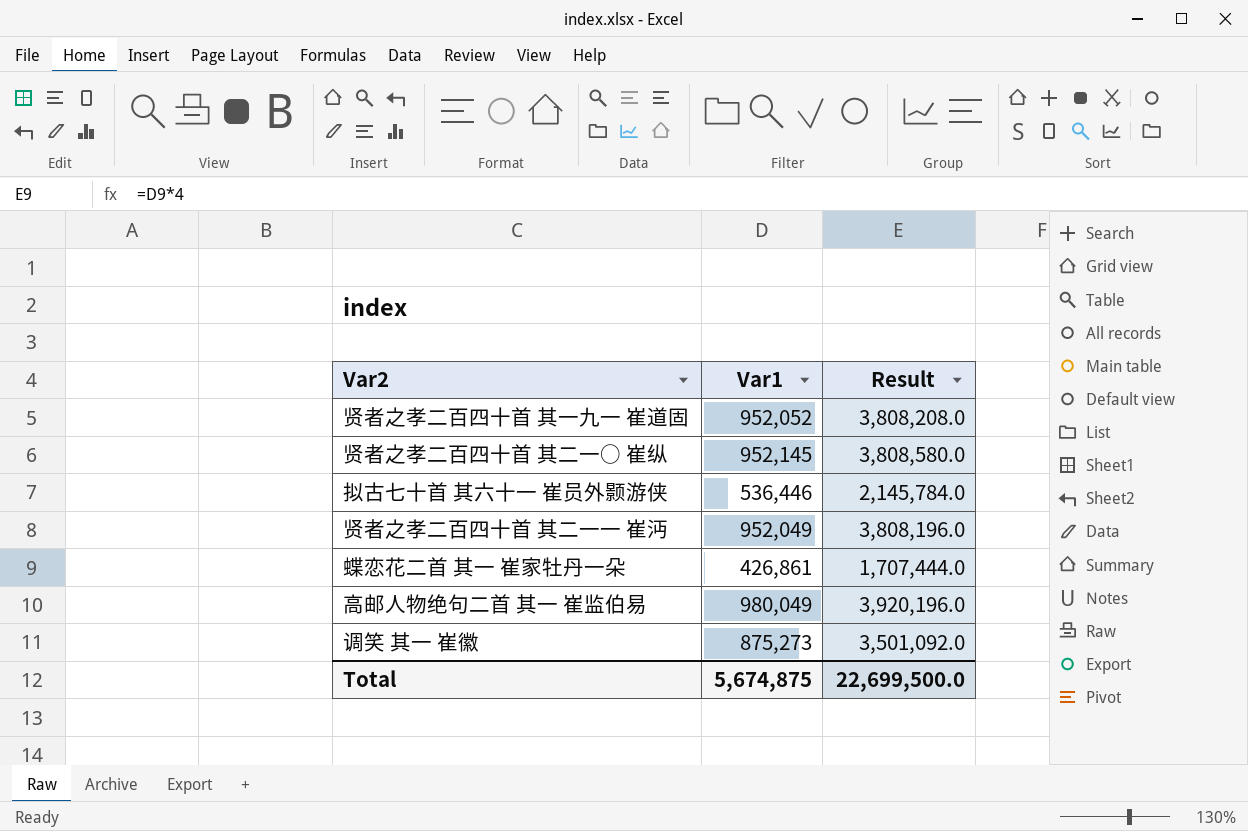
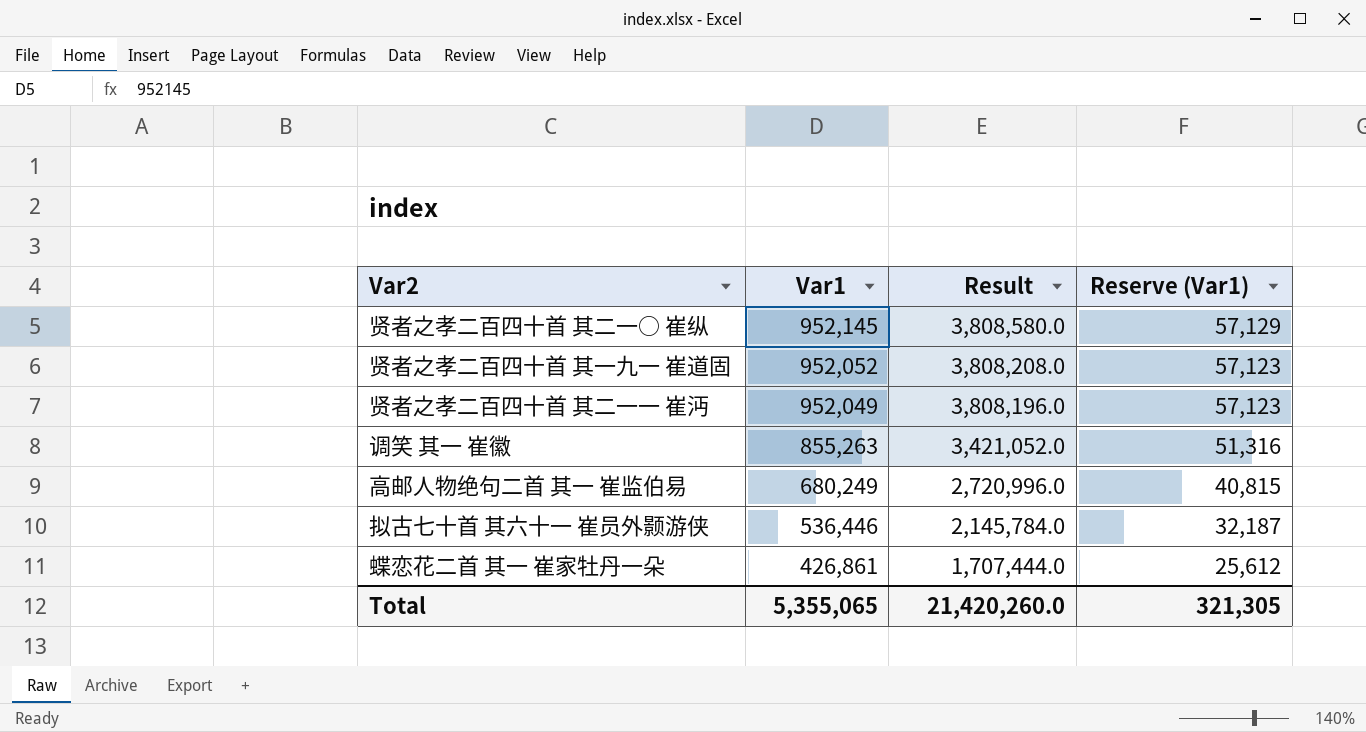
row order: none -> Var1 descending
column Reserve (Var1) | formula: none -> [Var1] * 0.06
调笑 其一 崔徽 | Var1: 875,273 -> 855,263
调笑 其一 崔徽 | Result: 3,501,092.0 -> 3,421,052.0
高邮人物绝句二首 其一 崔监伯易 | Var1: 980,049 -> 680,249
高邮人物绝句二首 其一 崔监伯易 | Result: 3,920,196.0 -> 2,720,996.0
Total | Var1: 5,674,875 -> 5,355,065
Total | Result: 22,699,500.0 -> 21,420,260.0

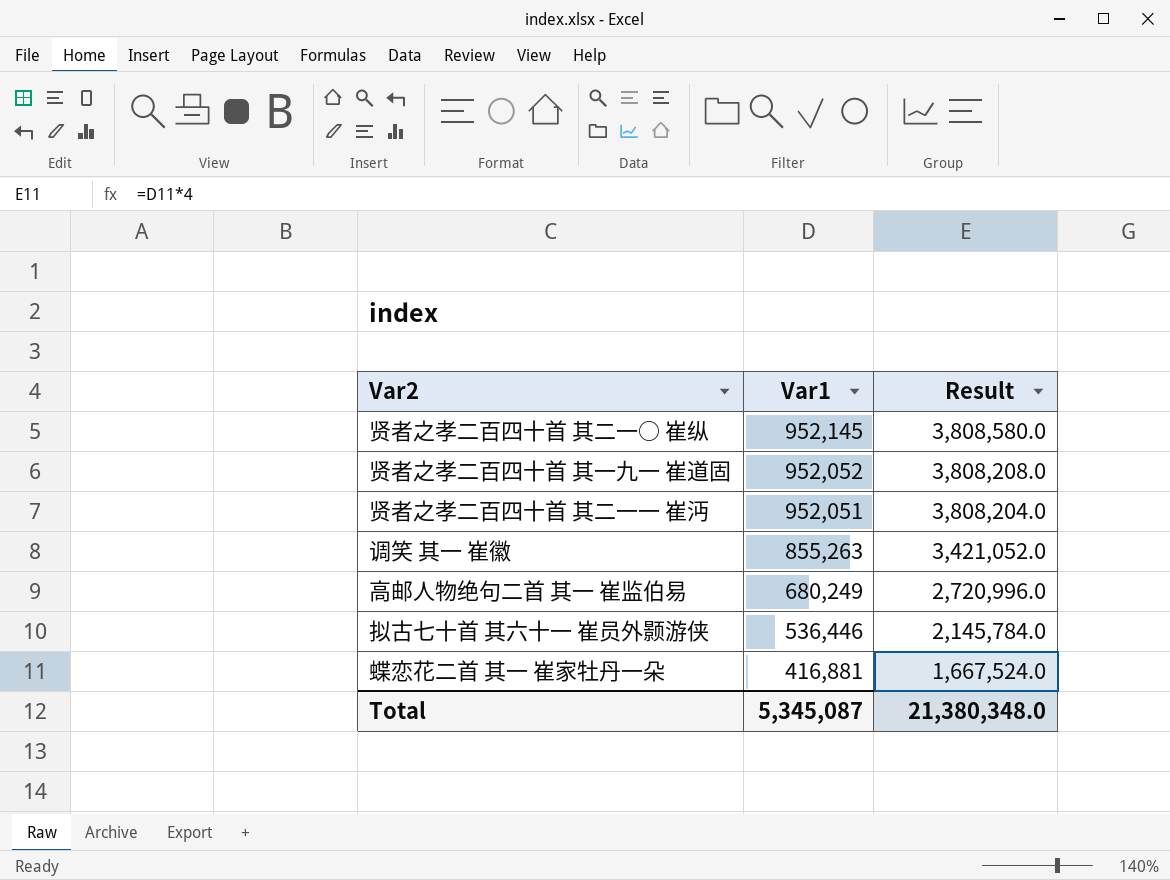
column Reserve (Var1) | formula: [Var1] * 0.06 -> none
贤者之孝二百四十首 其二一一 崔沔 | Var1: 952,049 -> 952,051
贤者之孝二百四十首 其二一一 崔沔 | Result: 3,808,196.0 -> 3,808,204.0
蝶恋花二首 其一 崔家牡丹一朵 | Var1: 426,861 -> 416,881
蝶恋花二首 其一 崔家牡丹一朵 | Result: 1,707,444.0 -> 1,667,524.0
Total | Var1: 5,355,065 -> 5,345,087
Total | Result: 21,420,260.0 -> 21,380,348.0

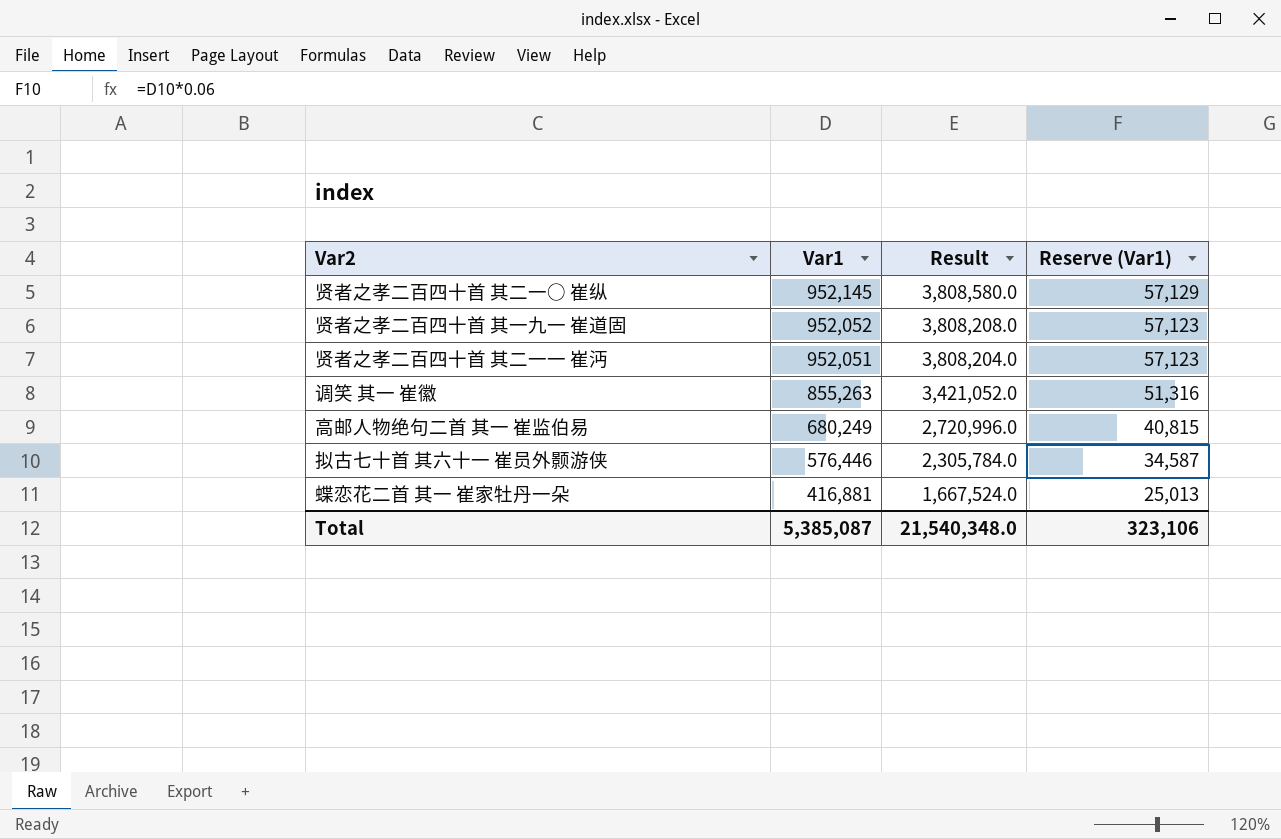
column Reserve (Var1) | formula: none -> [Var1] * 0.06
拟古七十首 其六十一 崔员外颢游侠 | Var1: 536,446 -> 576,446
拟古七十首 其六十一 崔员外颢游侠 | Result: 2,145,784.0 -> 2,305,784.0
Total | Var1: 5,345,087 -> 5,385,087
Total | Result: 21,380,348.0 -> 21,540,348.0

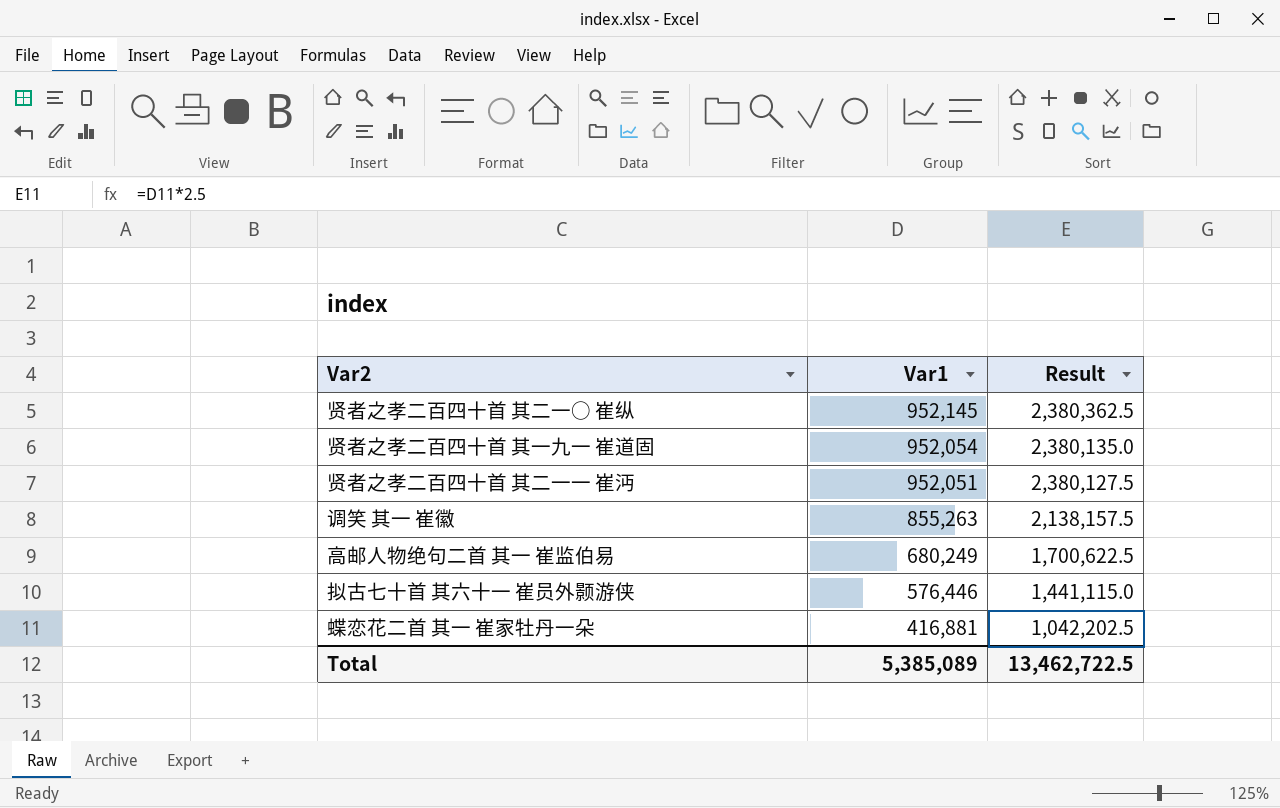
column Reserve (Var1) | formula: [Var1] * 0.06 -> none
column Result | formula: [Var1] * 4 -> [Var1] * 2.5
贤者之孝二百四十首 其一九一 崔道固 | Var1: 952,052 -> 952,054
Total | Var1: 5,385,087 -> 5,385,089
Total | Result: 21,540,348.0 -> 13,462,722.5

